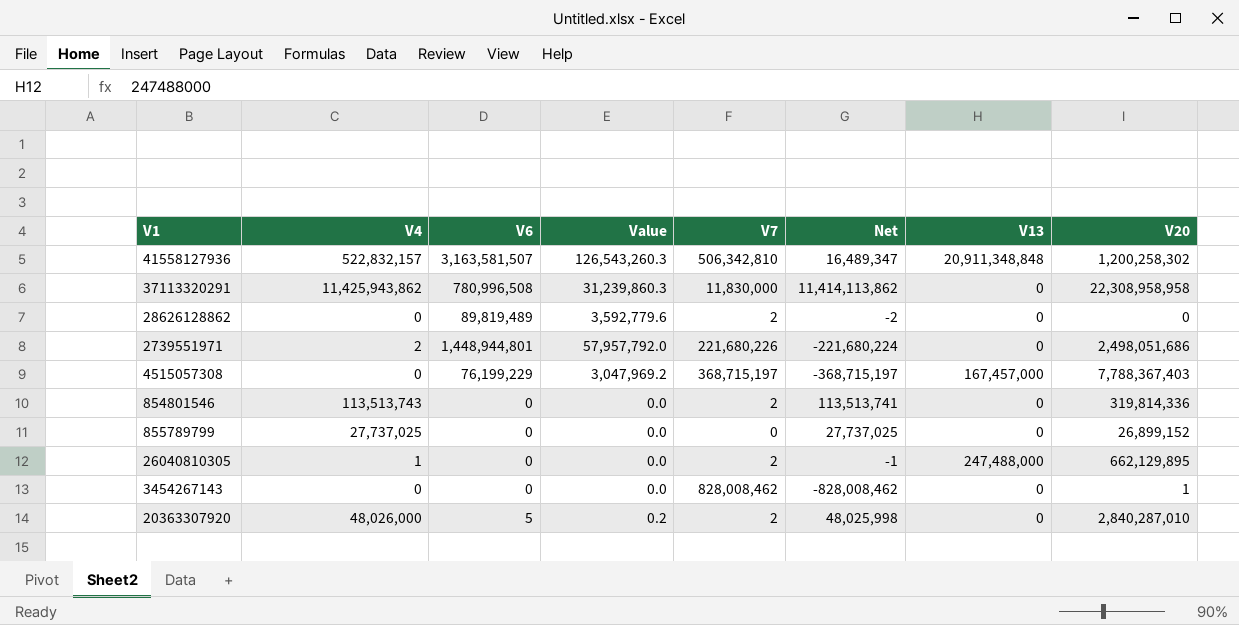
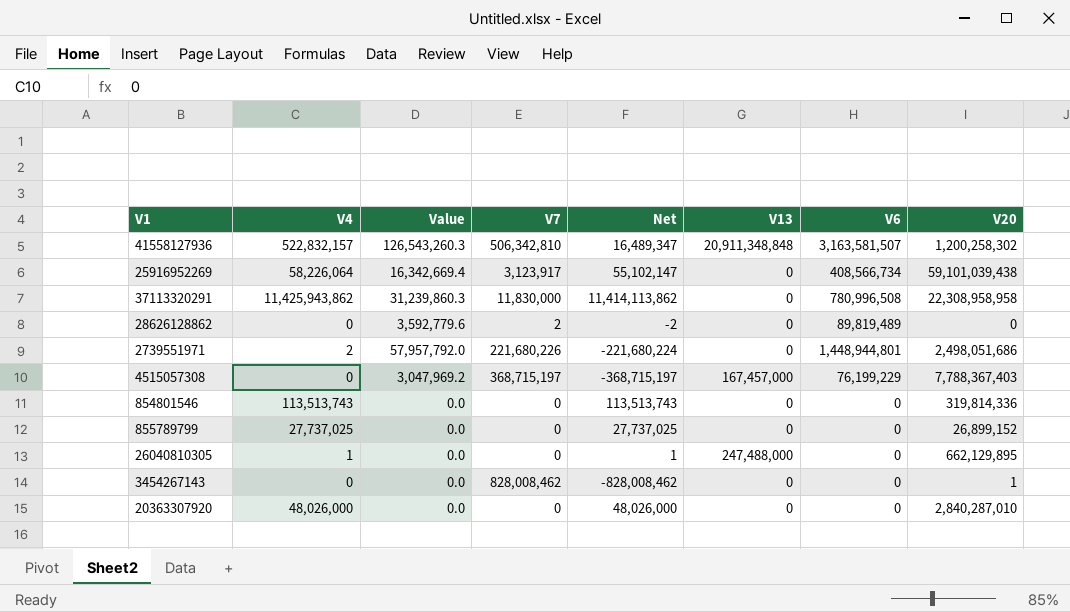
column V6 | position: 3 -> 7
row 25916952269: none -> 58,226,064 | 16,342,669.4 | 3,123,917 | 55,102,147 | 0 | 408,566,734 | 59,101,039,438
854801546 | V7: 2 -> 0
854801546 | Net: 113,513,741 -> 113,513,743
26040810305 | V7: 2 -> 0
26040810305 | Net: -1 -> 1
20363307920 | Value: 0.2 -> 0.0
20363307920 | V7: 2 -> 0
20363307920 | Net: 48,025,998 -> 48,026,000
20363307920 | V6: 5 -> 0

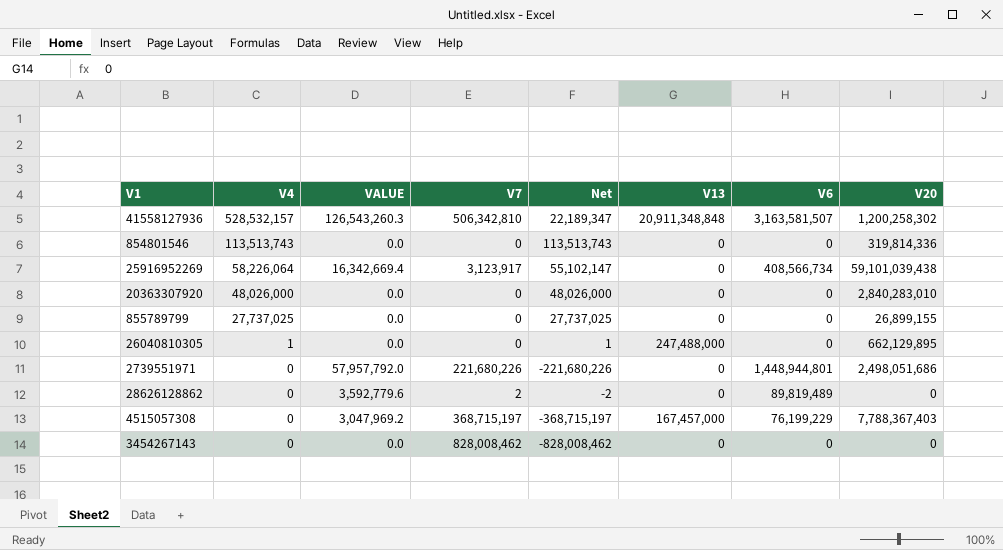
row order: none -> V4 descending
column name: Value -> VALUE
row 37113320291: 11,425,943,862 | 31,239,860.3 | 11,830,000 | 11,414,113,862 | 0 | 780,996,508 | 22,308,958,958 -> none
41558127936 | V4: 522,832,157 -> 528,532,157
41558127936 | Net: 16,489,347 -> 22,189,347
20363307920 | V20: 2,840,287,010 -> 2,840,283,010
855789799 | V20: 26,899,152 -> 26,899,155
2739551971 | V4: 2 -> 0
2739551971 | Net: -221,680,224 -> -221,680,226
3454267143 | V20: 1 -> 0

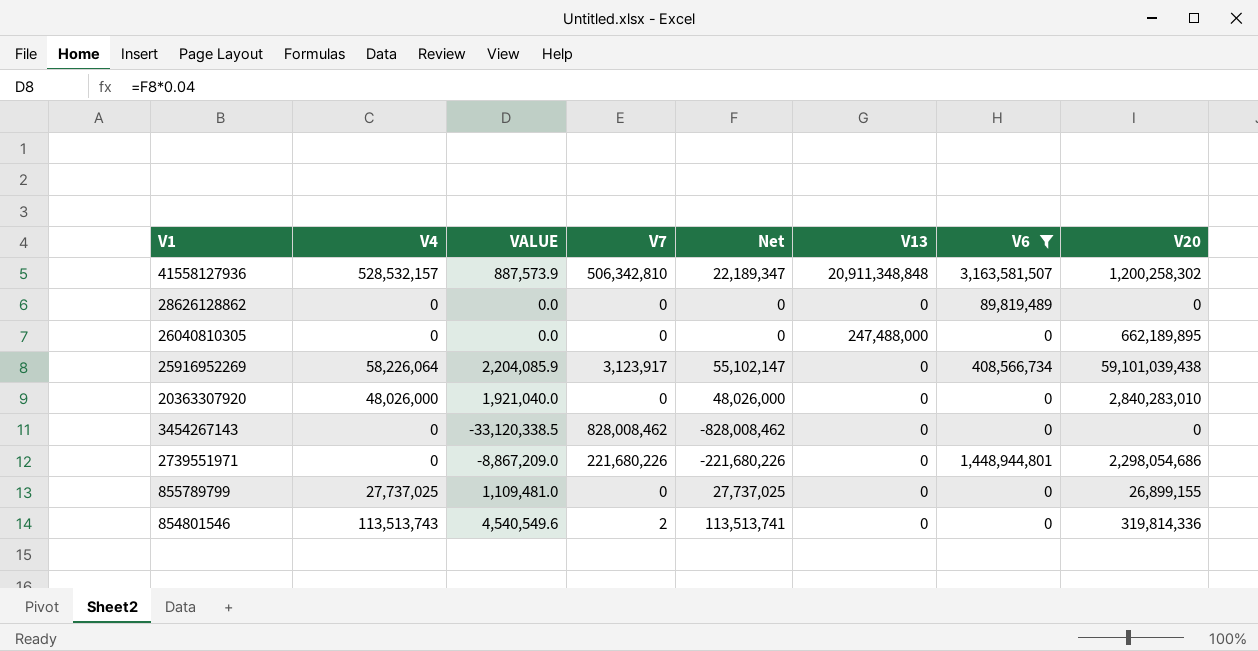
filter: none -> V6 != 76,199,229
row order: V4 descending -> V1 descending
column VALUE | formula: [V6] * 0.04 -> [Net] * 0.04
28626128862 | V7: 2 -> 0
28626128862 | Net: -2 -> 0
26040810305 | V4: 1 -> 0
26040810305 | Net: 1 -> 0
26040810305 | V20: 662,129,895 -> 662,189,895
2739551971 | V20: 2,498,051,686 -> 2,298,054,686
854801546 | V7: 0 -> 2
854801546 | Net: 113,513,743 -> 113,513,741

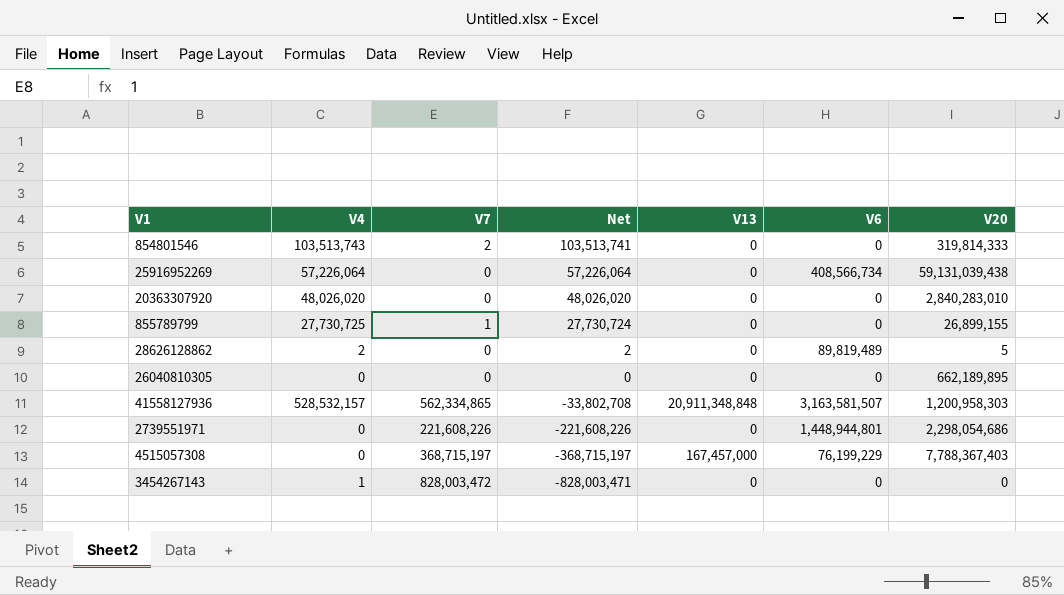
filter: V6 != 76,199,229 -> none
row order: V1 descending -> Net descending
column VALUE | formula: [Net] * 0.04 -> none
854801546 | V4: 113,513,743 -> 103,513,743
854801546 | Net: 113,513,741 -> 103,513,741
854801546 | V20: 319,814,336 -> 319,814,333
25916952269 | V4: 58,226,064 -> 57,226,064
25916952269 | V7: 3,123,917 -> 0
25916952269 | Net: 55,102,147 -> 57,226,064
25916952269 | V20: 59,101,039,438 -> 59,131,039,438
20363307920 | V4: 48,026,000 -> 48,026,020
20363307920 | Net: 48,026,000 -> 48,026,020
855789799 | V4: 27,737,025 -> 27,730,725
855789799 | V7: 0 -> 1
855789799 | Net: 27,737,025 -> 27,730,724
28626128862 | V4: 0 -> 2
28626128862 | Net: 0 -> 2
28626128862 | V20: 0 -> 5
26040810305 | V13: 247,488,000 -> 0
41558127936 | V7: 506,342,810 -> 562,334,865
41558127936 | Net: 22,189,347 -> -33,802,708
41558127936 | V20: 1,200,258,302 -> 1,200,958,303
2739551971 | V7: 221,680,226 -> 221,608,226
2739551971 | Net: -221,680,226 -> -221,608,226
3454267143 | V4: 0 -> 1
3454267143 | V7: 828,008,462 -> 828,003,472
3454267143 | Net: -828,008,462 -> -828,003,471

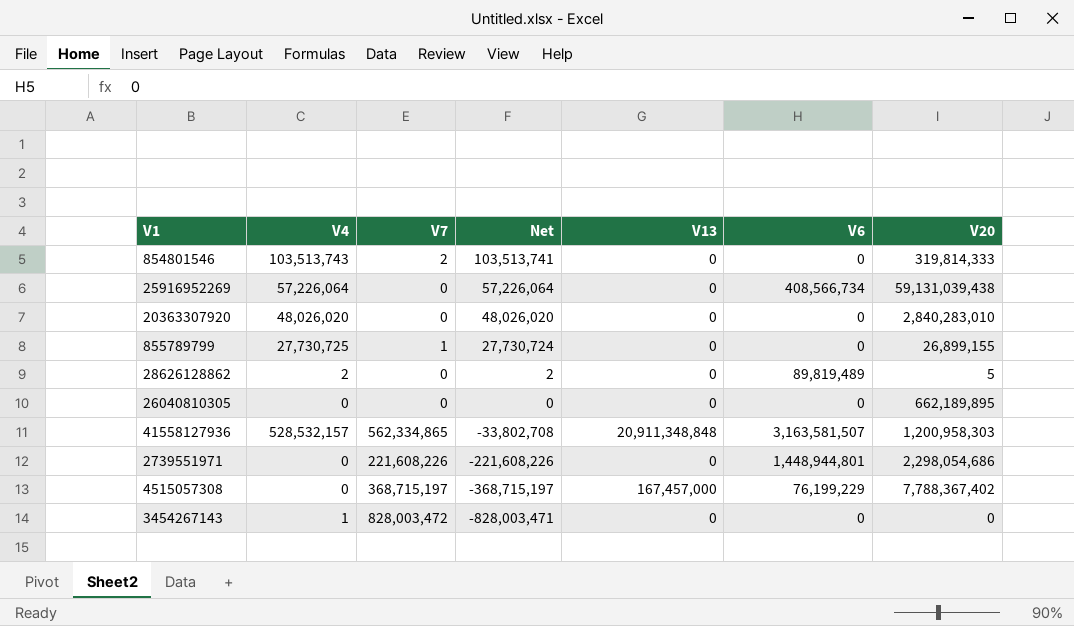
4515057308 | V20: 7,788,367,403 -> 7,788,367,402

